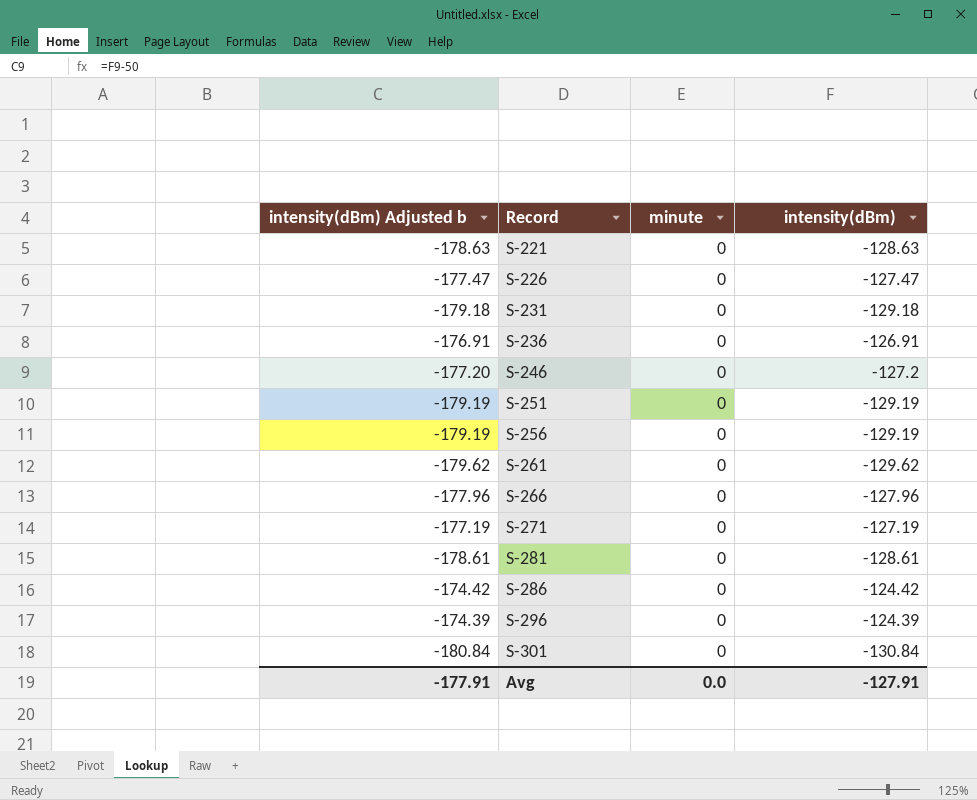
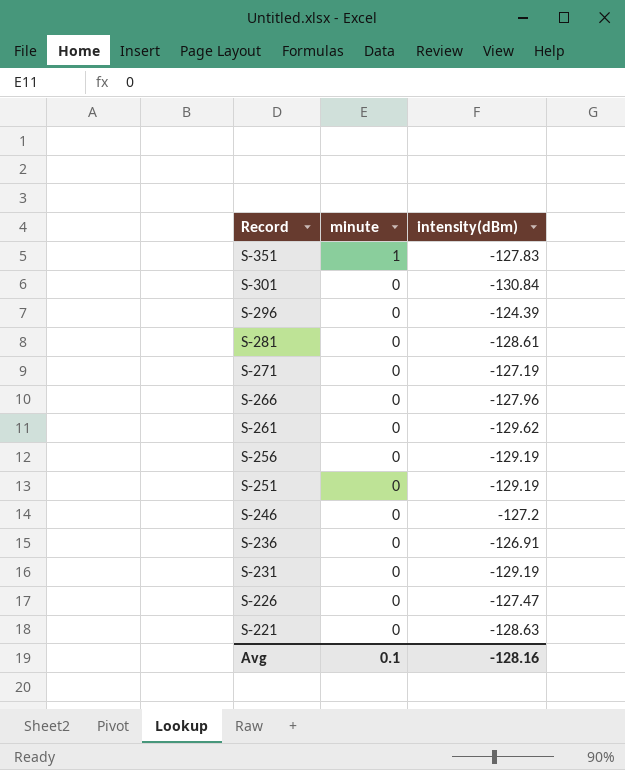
row order: Record ascending -> Record descending
column intensity(dBm) Adjusted b | formula: [intensity(dBm)] - 50 -> none
row S-286: -174.42 | 0 | -124.42 -> none
row S-351: none -> 1 | -127.83
S-231 | intensity(dBm): -129.18 -> -129.19
Avg | minute: 0.0 -> 0.1
Avg | intensity(dBm): -127.91 -> -128.16

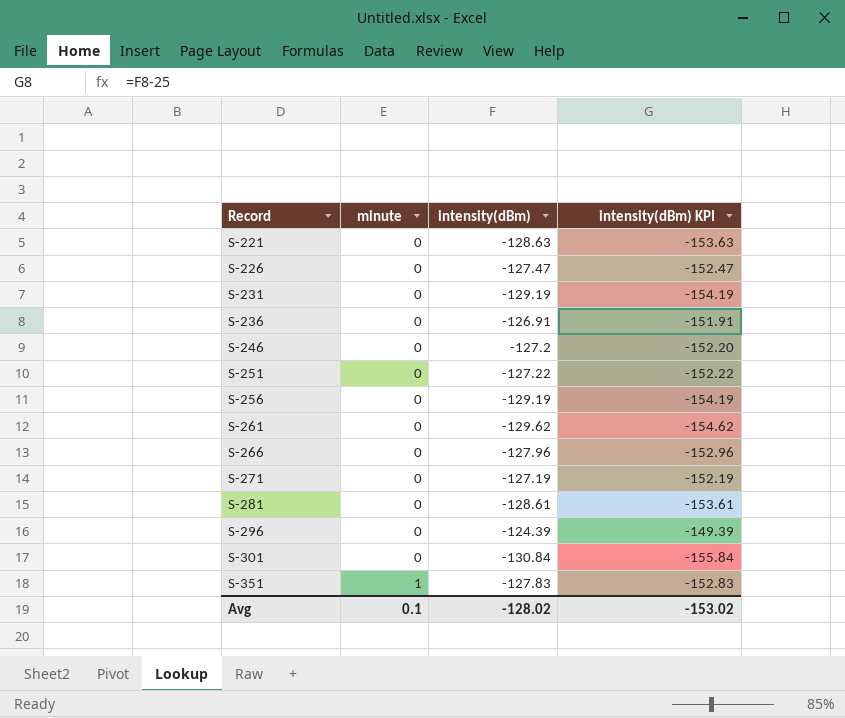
row order: Record descending -> Record ascending
column intensity(dBm) KPI | formula: none -> [intensity(dBm)] - 25
S-251 | intensity(dBm): -129.19 -> -127.22
Avg | intensity(dBm): -128.16 -> -128.02

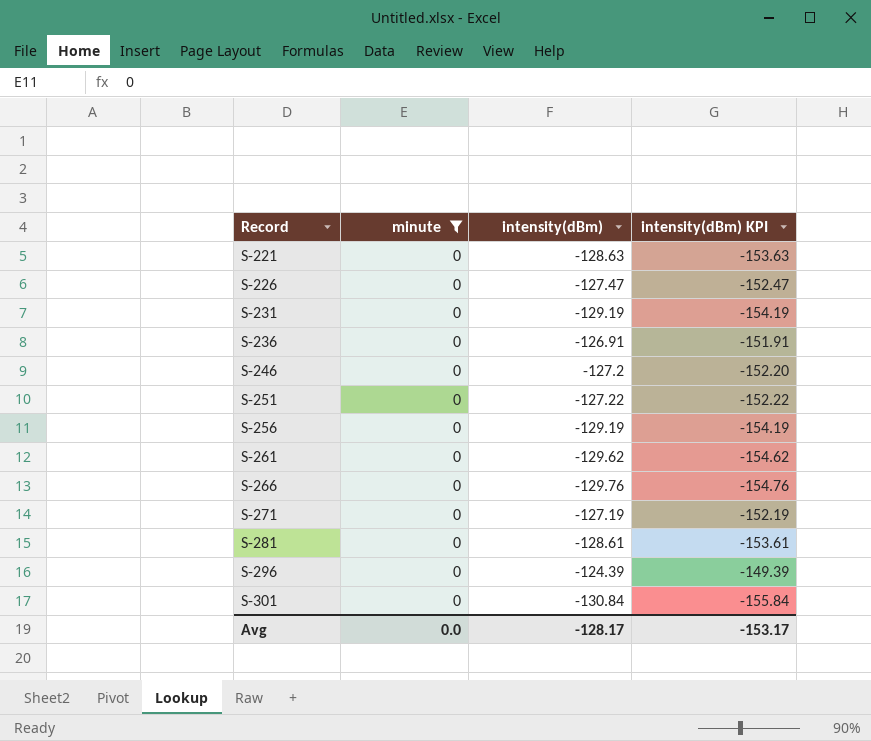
filter: none -> minute = 0
S-266 | intensity(dBm): -127.96 -> -129.76
S-266 | intensity(dBm) KPI: -152.96 -> -154.76
Avg | minute: 0.1 -> 0.0
Avg | intensity(dBm): -128.02 -> -128.17
Avg | intensity(dBm) KPI: -153.02 -> -153.17

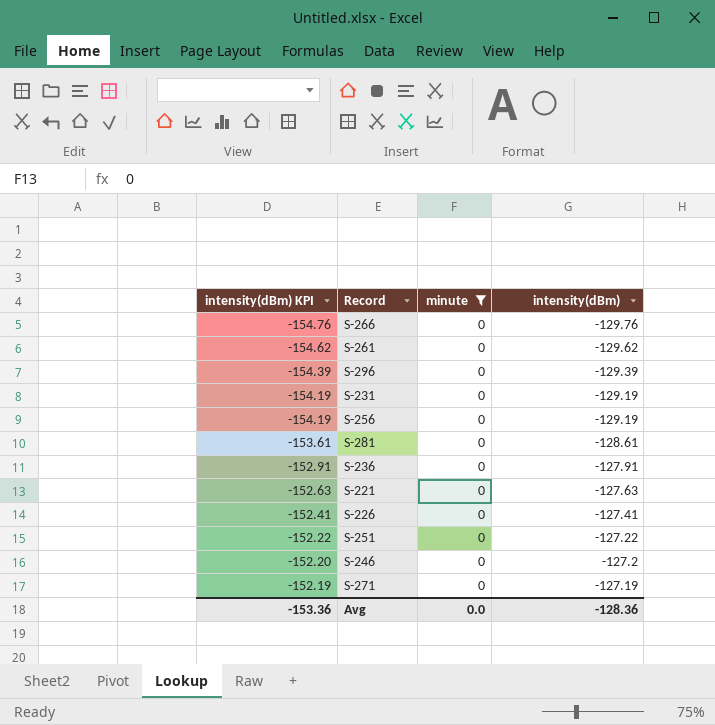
row order: Record ascending -> intensity(dBm) KPI ascending
column intensity(dBm) KPI | position: 4 -> 1
row S-301: 0 | -130.84 | -155.84 -> none
S-296 | intensity(dBm) KPI: -149.39 -> -154.39
S-296 | intensity(dBm): -124.39 -> -129.39
S-236 | intensity(dBm) KPI: -151.91 -> -152.91
S-236 | intensity(dBm): -126.91 -> -127.91
S-221 | intensity(dBm) KPI: -153.63 -> -152.63
S-221 | intensity(dBm): -128.63 -> -127.63
S-226 | intensity(dBm) KPI: -152.47 -> -152.41
S-226 | intensity(dBm): -127.47 -> -127.41
Avg | intensity(dBm) KPI: -153.17 -> -153.36
Avg | intensity(dBm): -128.17 -> -128.36

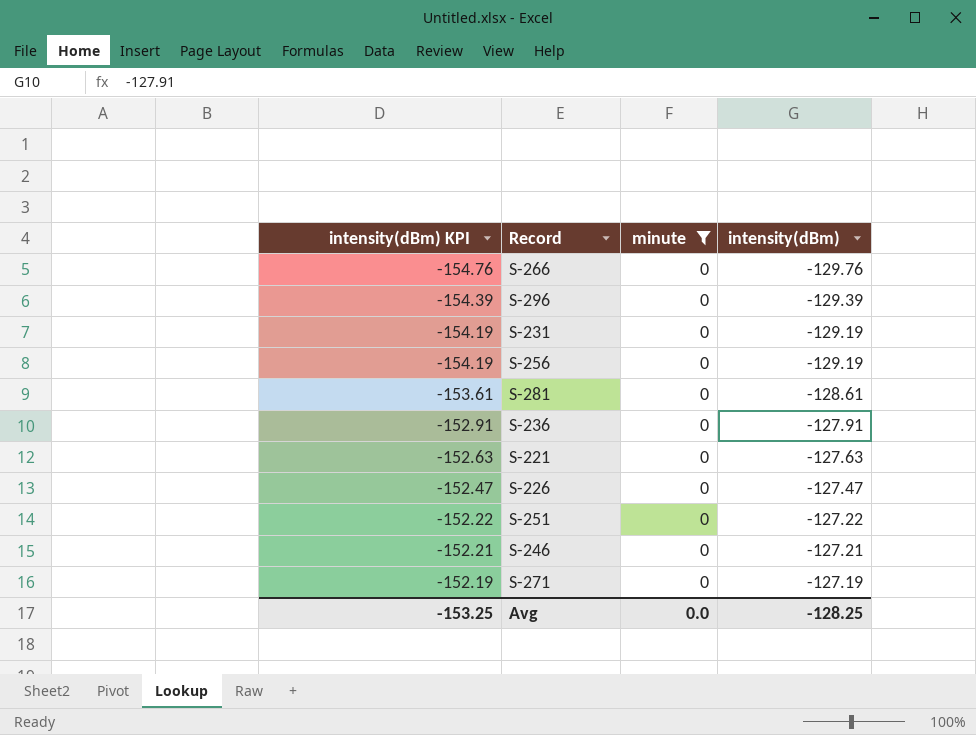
row S-261: -154.62 | 0 | -129.62 -> none
S-226 | intensity(dBm) KPI: -152.41 -> -152.47
S-226 | intensity(dBm): -127.41 -> -127.47
S-246 | intensity(dBm) KPI: -152.20 -> -152.21
S-246 | intensity(dBm): -127.2 -> -127.21
Avg | intensity(dBm) KPI: -153.36 -> -153.25
Avg | intensity(dBm): -128.36 -> -128.25

